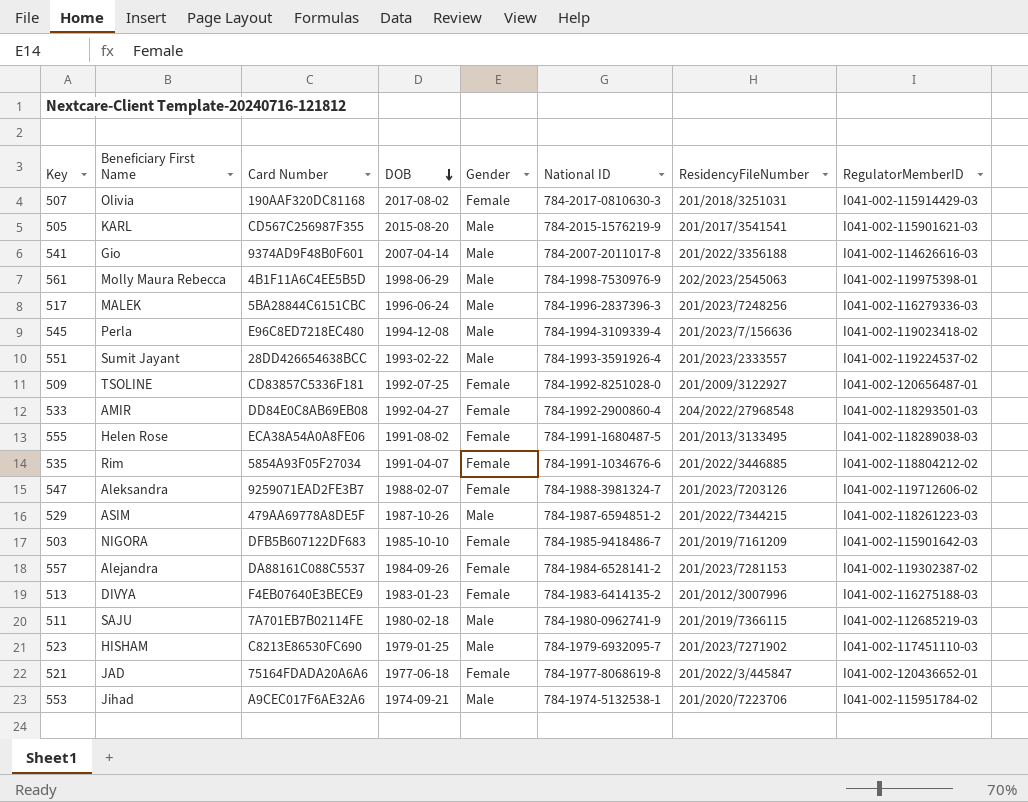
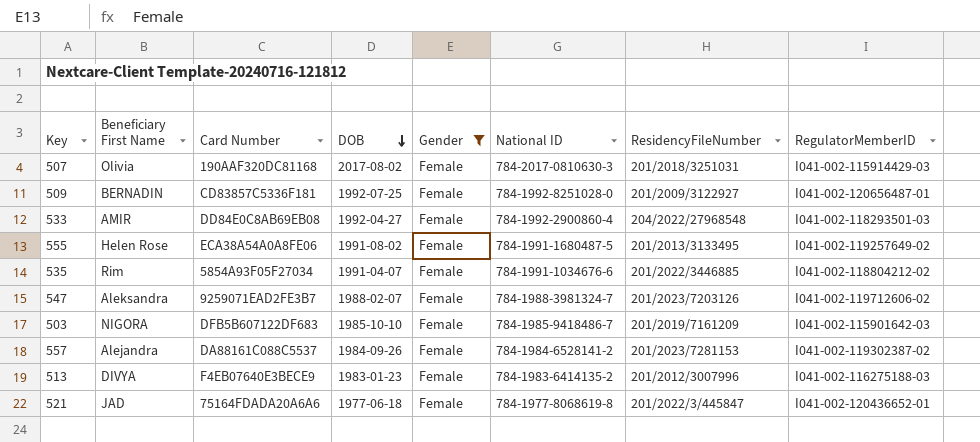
filter: none -> Gender = Female
509 | Beneficiary First Name: TSOLINE -> BERNADIN
555 | RegulatorMemberID: I041-002-118289038-03 -> I041-002-119257649-02

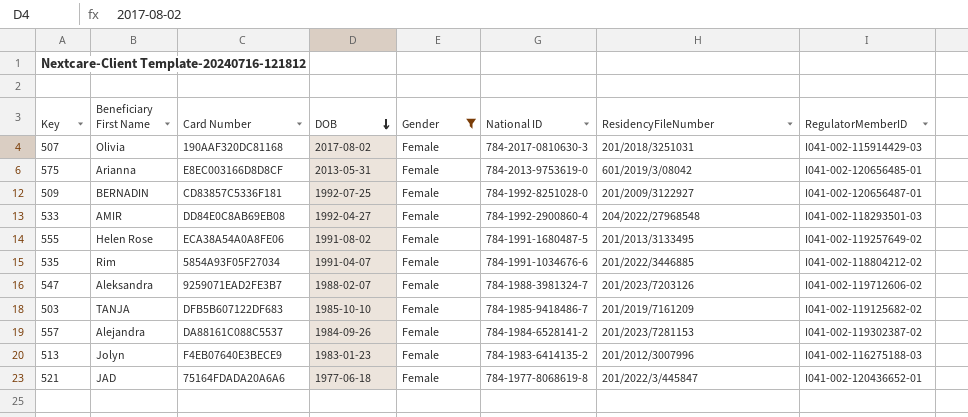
row 575: none -> Arianna | E8EC003166D8D8CF | 2013-05-31 | Female | 784-2013-9753619-0 | 601/2019/3/08042 | I041-002-120656485-01
503 | Beneficiary First Name: NIGORA -> TANJA
503 | RegulatorMemberID: I041-002-115901642-03 -> I041-002-119125682-02
513 | Beneficiary First Name: DIVYA -> Jolyn

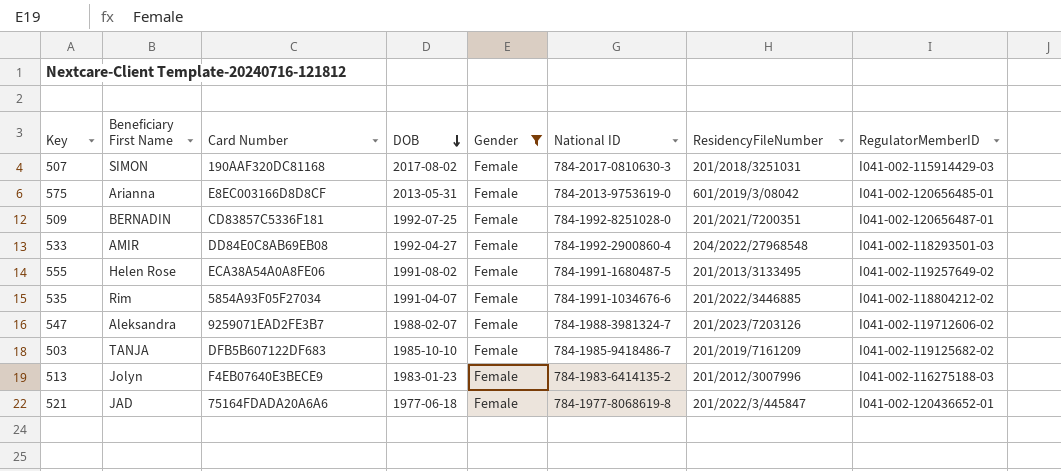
row 557: Alejandra | DA88161C088C5537 | 1984-09-26 | Female | 784-1984-6528141-2 | 201/2023/7281153 | I041-002-119302387-02 -> none
507 | Beneficiary First Name: Olivia -> SIMON
509 | ResidencyFileNumber: 201/2009/3122927 -> 201/2021/7200351

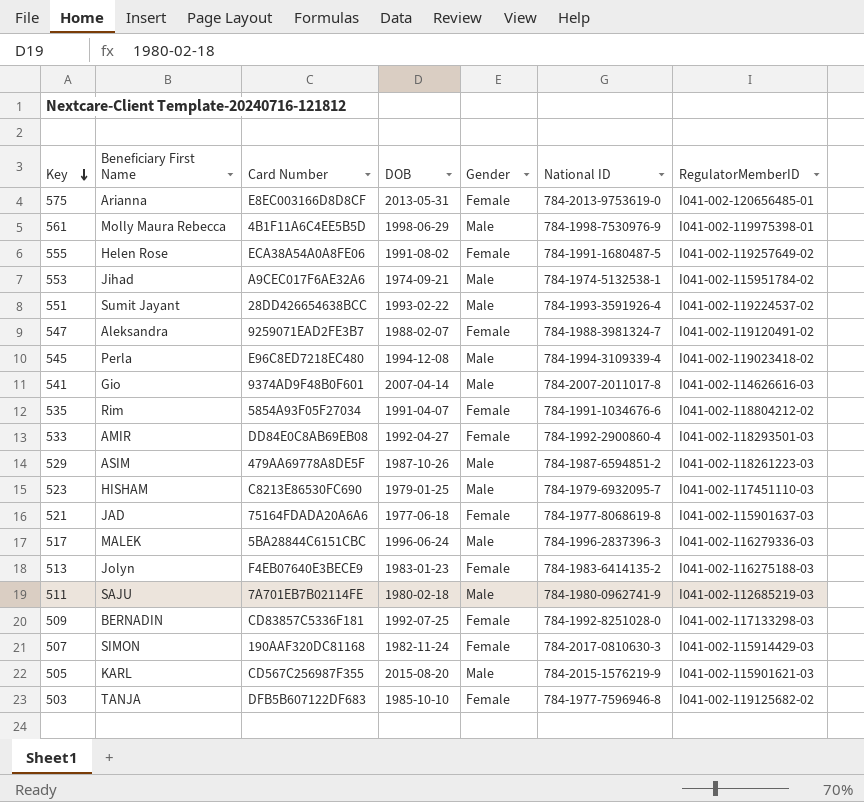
filter: Gender = Female -> none
row order: DOB descending -> Key descending
column ResidencyFileNumber | position: 7 -> none
547 | RegulatorMemberID: I041-002-119712606-02 -> I041-002-119120491-02
521 | RegulatorMemberID: I041-002-120436652-01 -> I041-002-115901637-03
509 | RegulatorMemberID: I041-002-120656487-01 -> I041-002-117133298-03
507 | DOB: 2017-08-02 -> 1982-11-24
503 | National ID: 784-1985-9418486-7 -> 784-1977-7596946-8

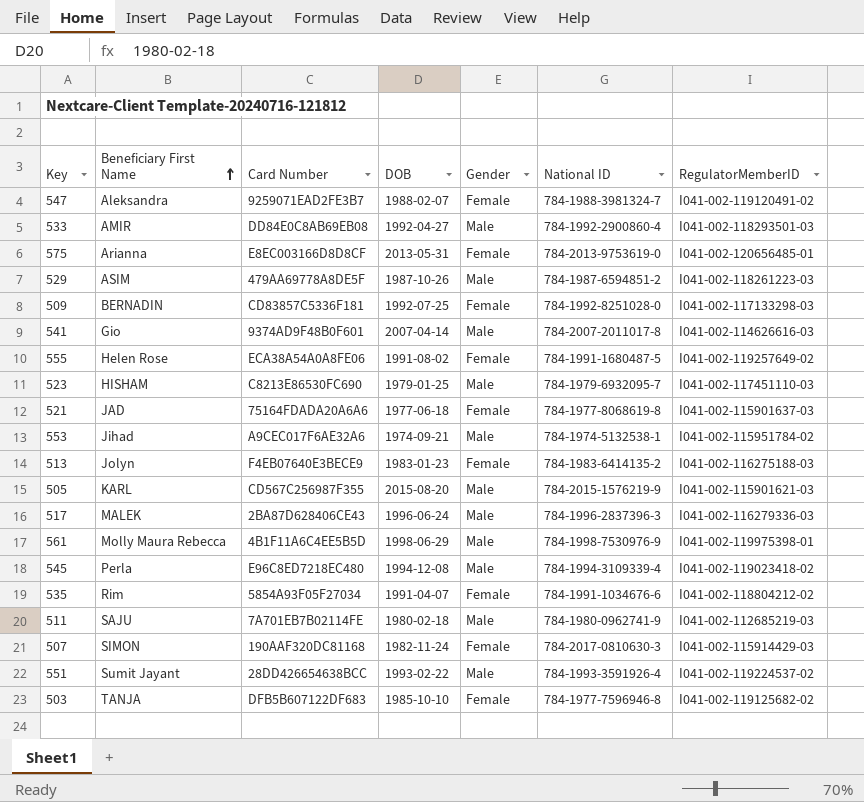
row order: Key descending -> Beneficiary First Name ascending
533 | Gender: Female -> Male
517 | Card Number: 5BA28844C6151CBC -> 2BA87D628406CE43

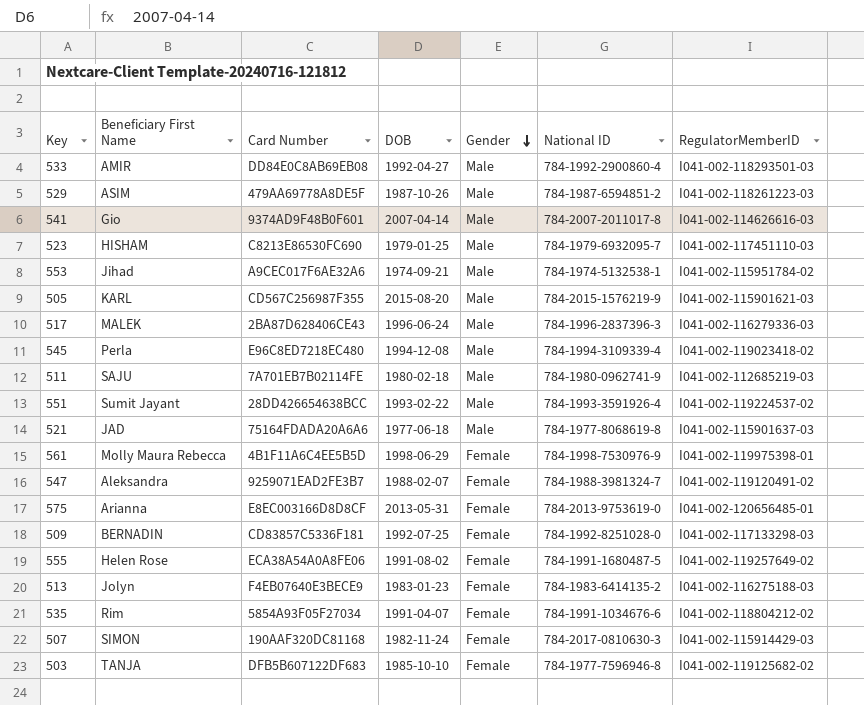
row order: Beneficiary First Name ascending -> Gender descending
521 | Gender: Female -> Male
561 | Gender: Male -> Female

